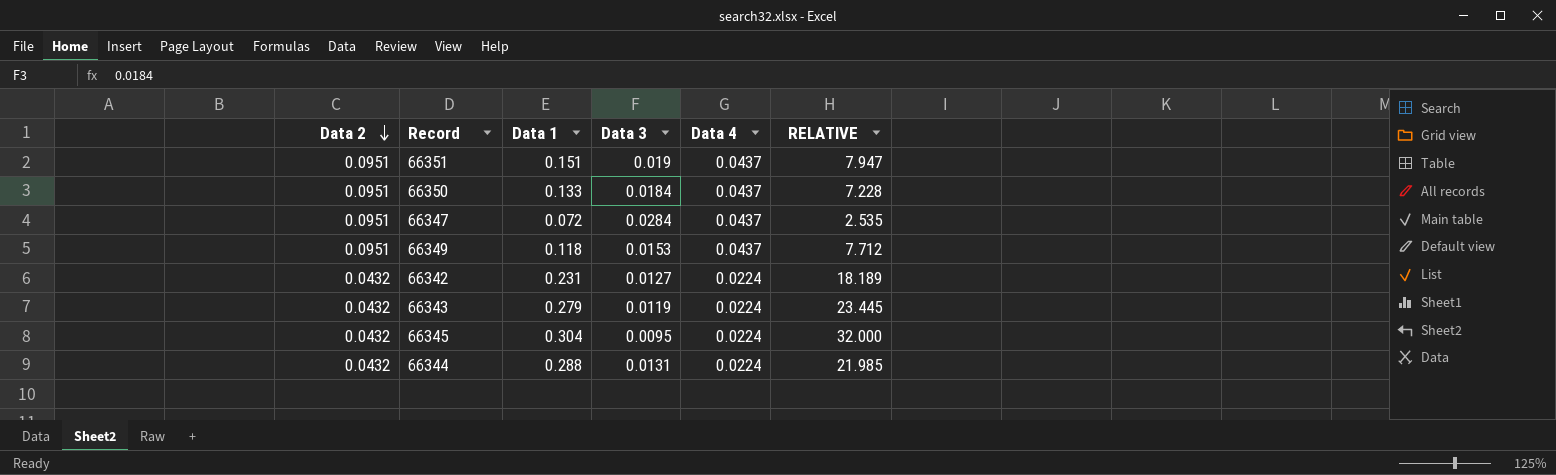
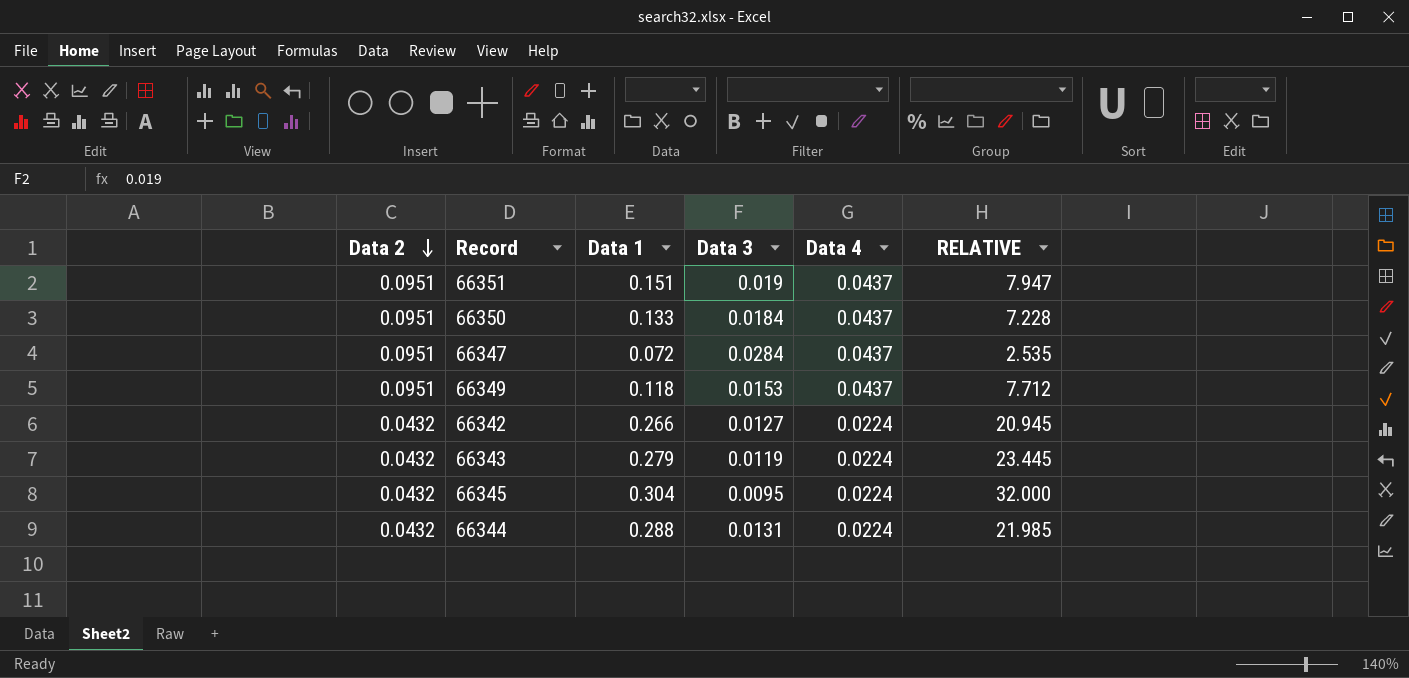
66342 | Data 1: 0.231 -> 0.266
66342 | RELATIVE: 18.189 -> 20.945

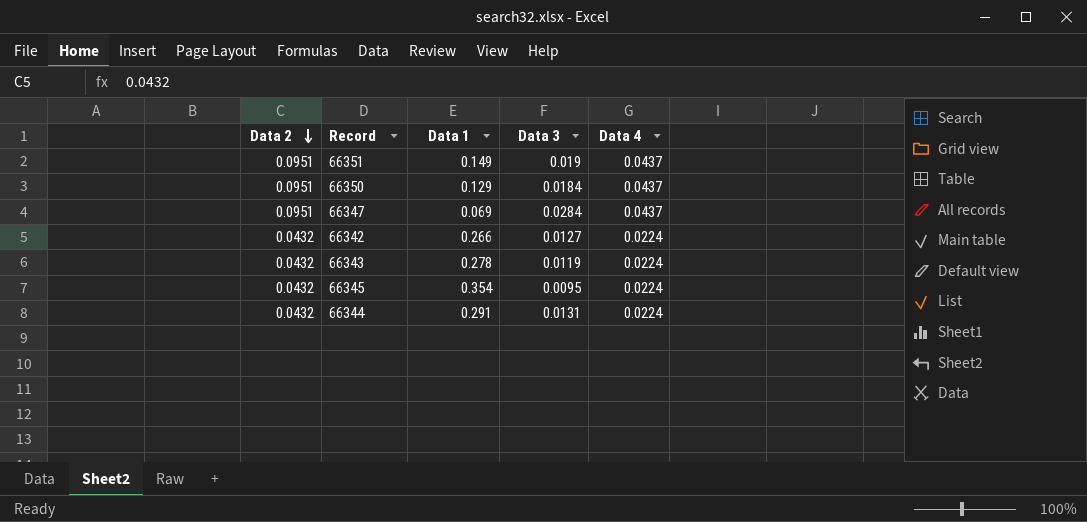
column RELATIVE | formula: [Data 1] / [Data 3] -> none
row 66349: 0.0951 | 0.118 | 0.0153 | 0.0437 | 7.712 -> none
66351 | Data 1: 0.151 -> 0.149
66350 | Data 1: 0.133 -> 0.129
66347 | Data 1: 0.072 -> 0.069
66343 | Data 1: 0.279 -> 0.278
66345 | Data 1: 0.304 -> 0.354
66344 | Data 1: 0.288 -> 0.291

